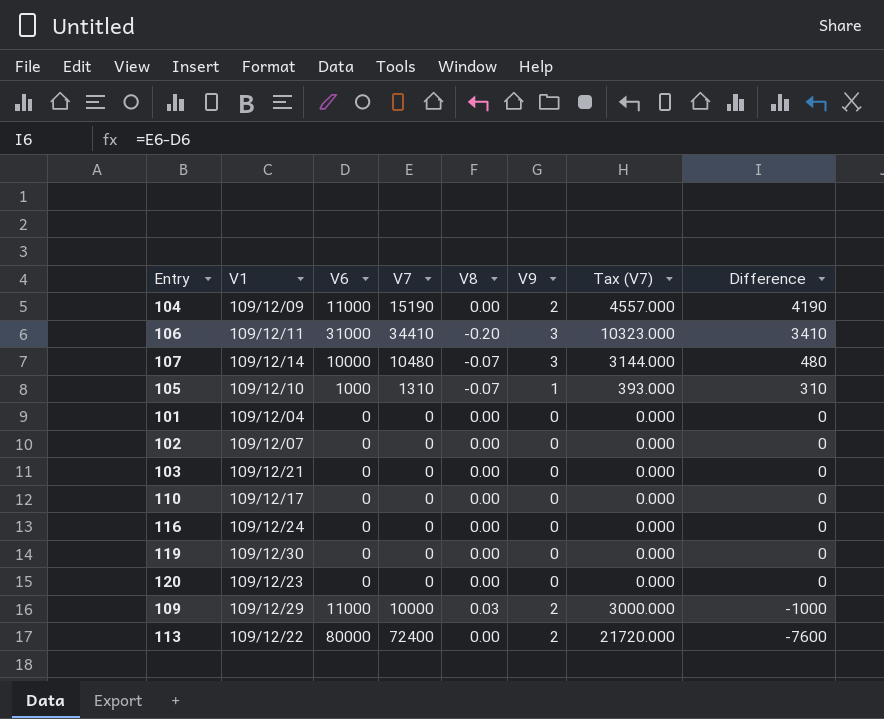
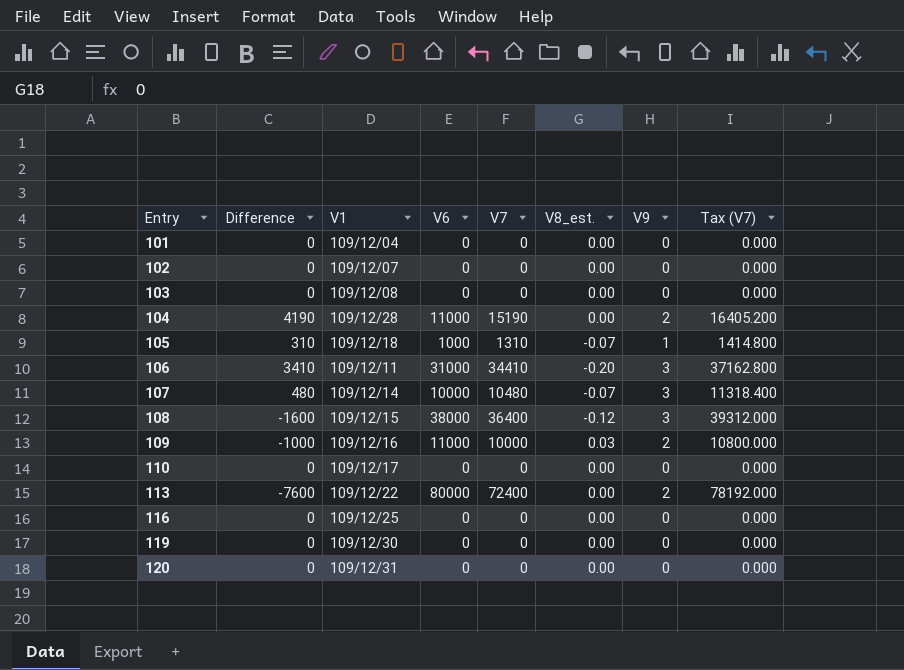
row order: Difference descending -> Entry ascending
column Difference | position: 8 -> 2
column name: V8 -> V8_est.
column Tax (V7) | formula: [V7] * 0.3 -> [V7] * 1.08
103 | V1: 109/12/21 -> 109/12/08
104 | V1: 109/12/09 -> 109/12/28
105 | V1: 109/12/10 -> 109/12/18
row 108: none -> -1600 | 109/12/15 | 38000 | 36400 | -0.12 | 3 | 39312.000
109 | V1: 109/12/29 -> 109/12/16
116 | V1: 109/12/24 -> 109/12/25
120 | V1: 109/12/23 -> 109/12/31

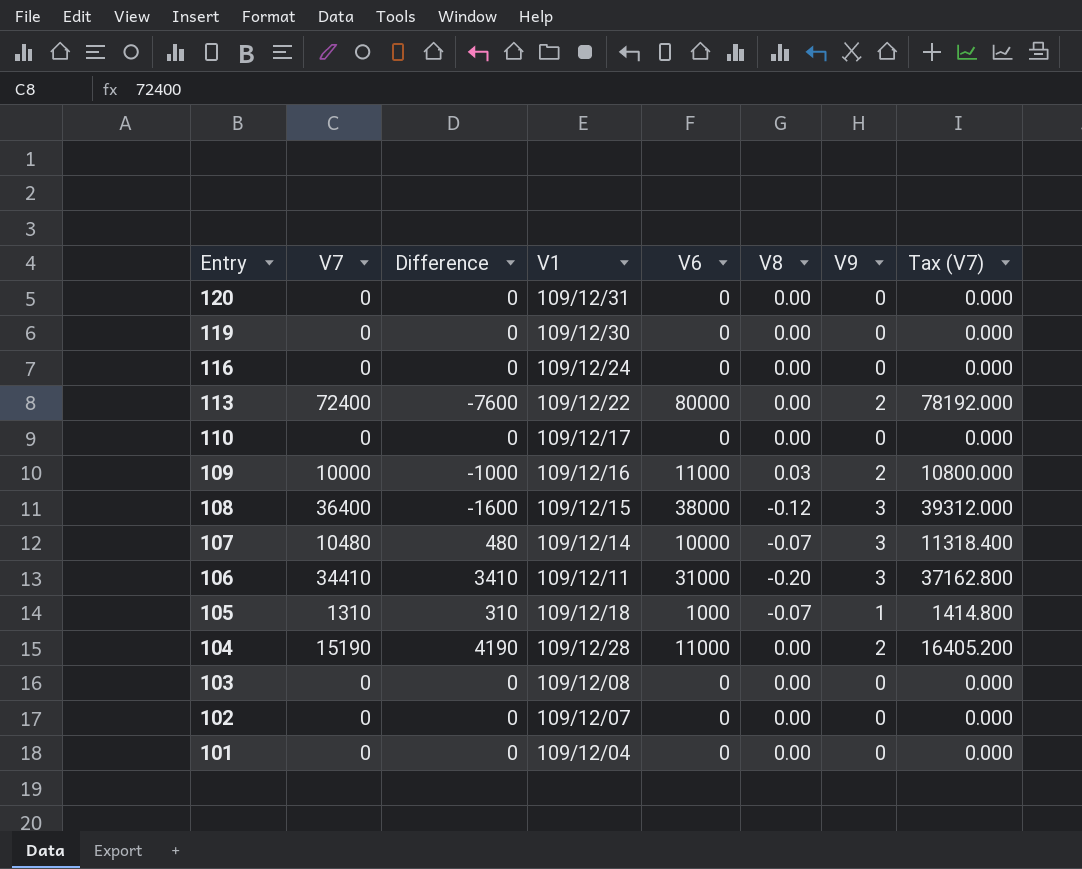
row order: Entry ascending -> Entry descending
column V7 | position: 5 -> 2
column name: V8_est. -> V8
116 | V1: 109/12/25 -> 109/12/24

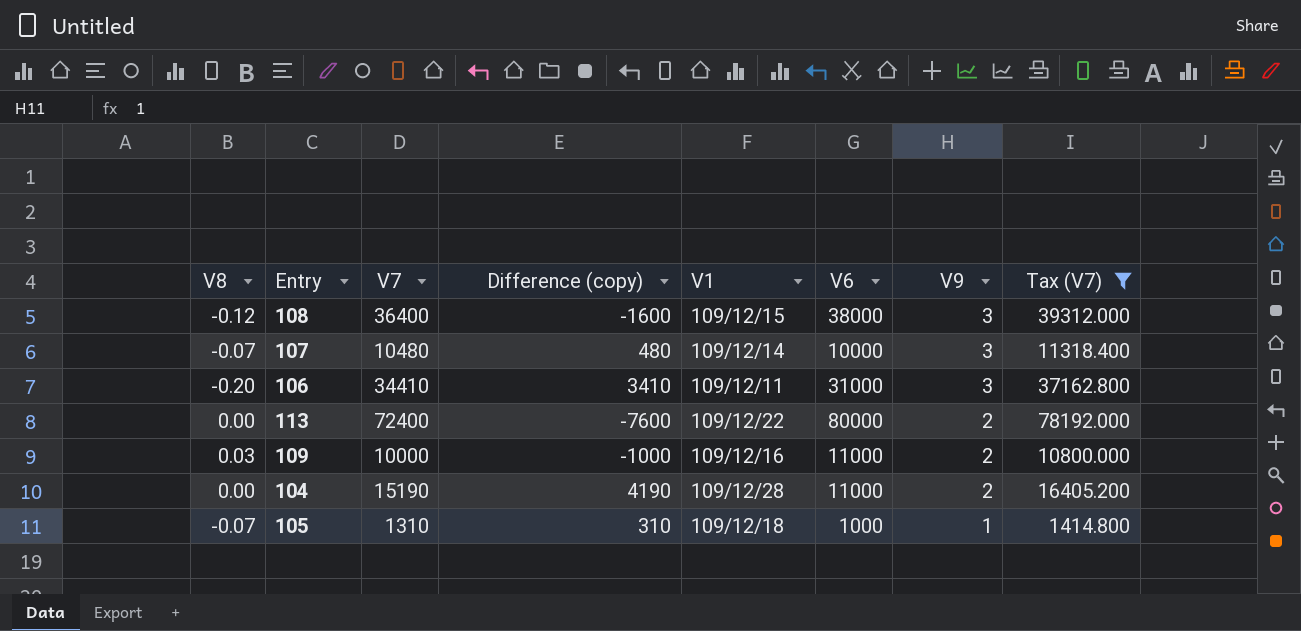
filter: none -> Tax (V7) != 0.000
row order: Entry descending -> V9 descending
column V8 | position: 6 -> 1
column name: Difference -> Difference (copy)

